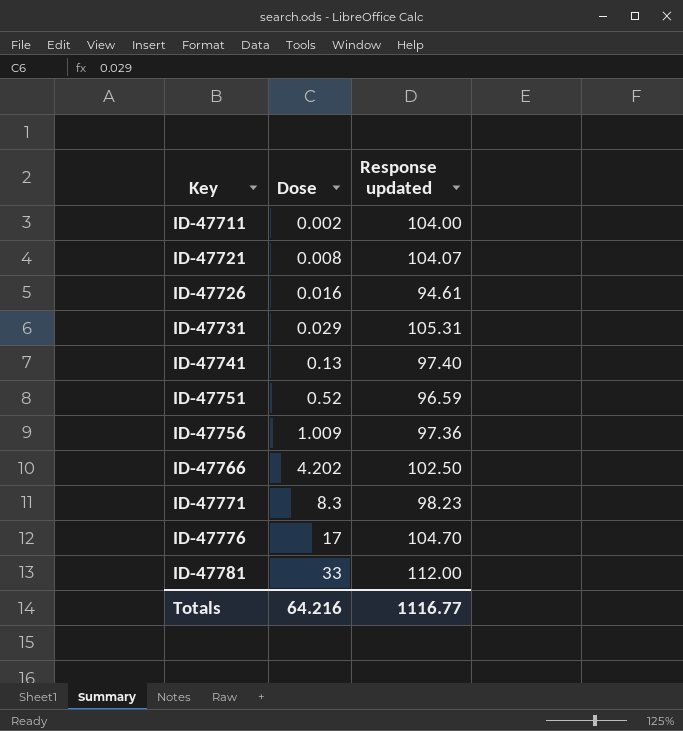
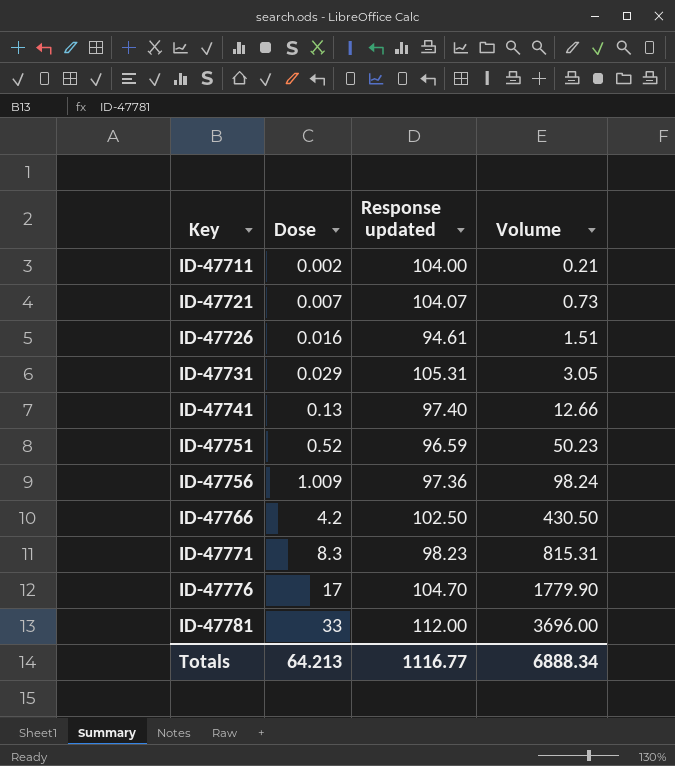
column Volume | formula: none -> [Dose] * [Response updated]
ID-47721 | Dose: 0.008 -> 0.007
ID-47766 | Dose: 4.202 -> 4.2
Totals | Dose: 64.216 -> 64.213

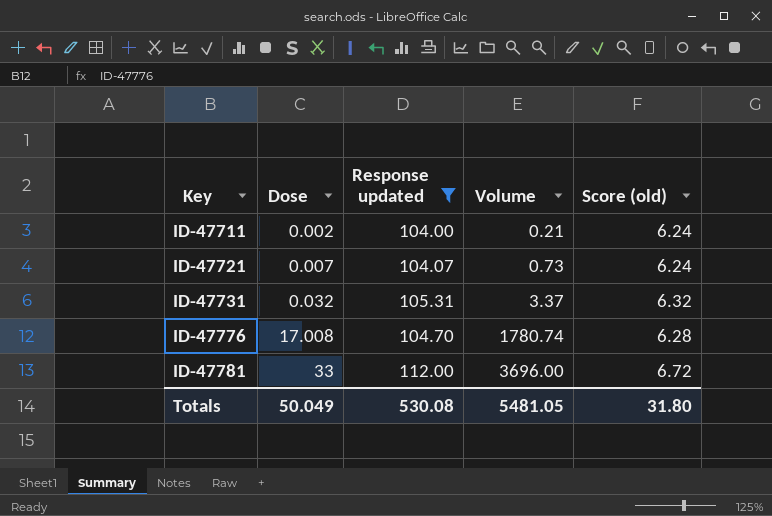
filter: none -> Response updated >= 104.00
column Score (old) | formula: none -> [Response updated] * 0.06
ID-47731 | Dose: 0.029 -> 0.032
ID-47731 | Volume: 3.05 -> 3.37
ID-47776 | Dose: 17 -> 17.008
ID-47776 | Volume: 1779.90 -> 1780.74
Totals | Dose: 64.213 -> 50.049
Totals | Response updated: 1116.77 -> 530.08
Totals | Volume: 6888.34 -> 5481.05

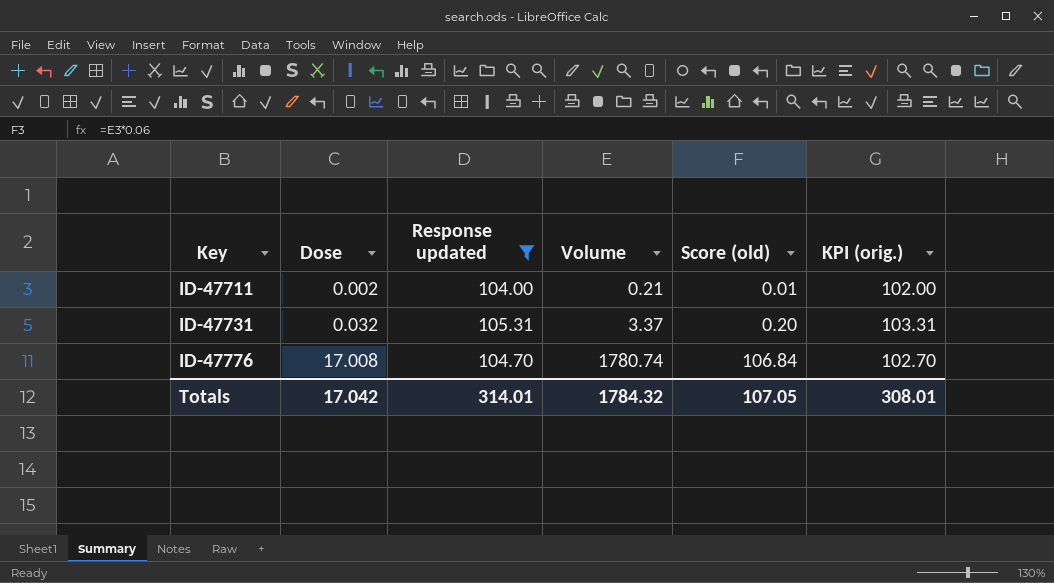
column Score (old) | formula: [Response updated] * 0.06 -> [Volume] * 0.06
column KPI (orig.) | formula: none -> [Response updated] - 2
row ID-47721: 0.007 | 104.07 | 0.73 | 6.24 -> none
row ID-47781: 33 | 112.00 | 3696.00 | 6.72 -> none
Totals | Dose: 50.049 -> 17.042
Totals | Response updated: 530.08 -> 314.01
Totals | Volume: 5481.05 -> 1784.32
Totals | Score (old): 31.80 -> 107.05

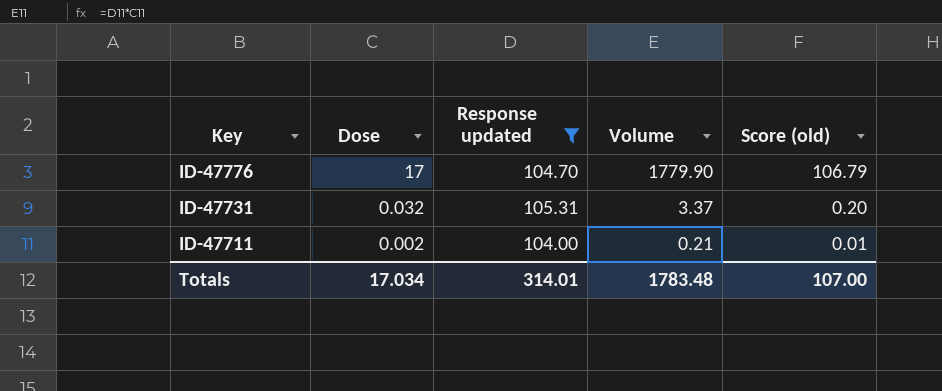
row order: Key ascending -> Key descending
column KPI (orig.) | formula: [Response updated] - 2 -> none
ID-47776 | Dose: 17.008 -> 17
ID-47776 | Volume: 1780.74 -> 1779.90
ID-47776 | Score (old): 106.84 -> 106.79
Totals | Dose: 17.042 -> 17.034
Totals | Volume: 1784.32 -> 1783.48
Totals | Score (old): 107.05 -> 107.00

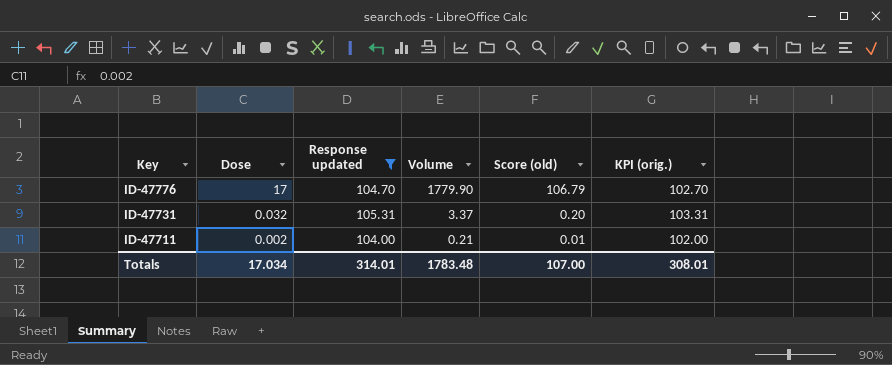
column KPI (orig.) | formula: none -> [Response updated] - 2

